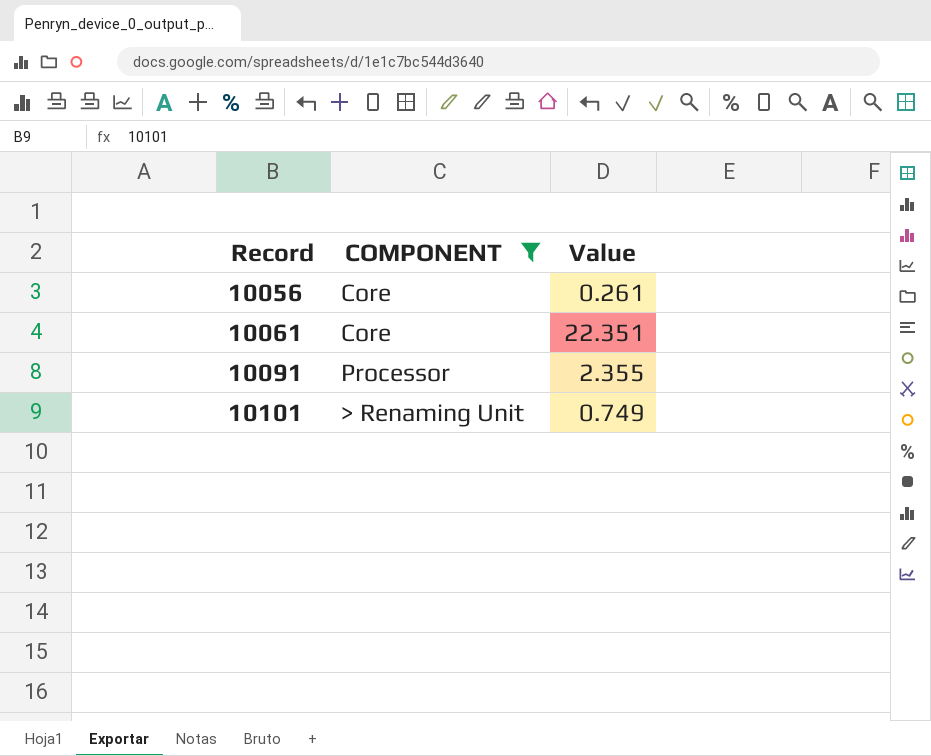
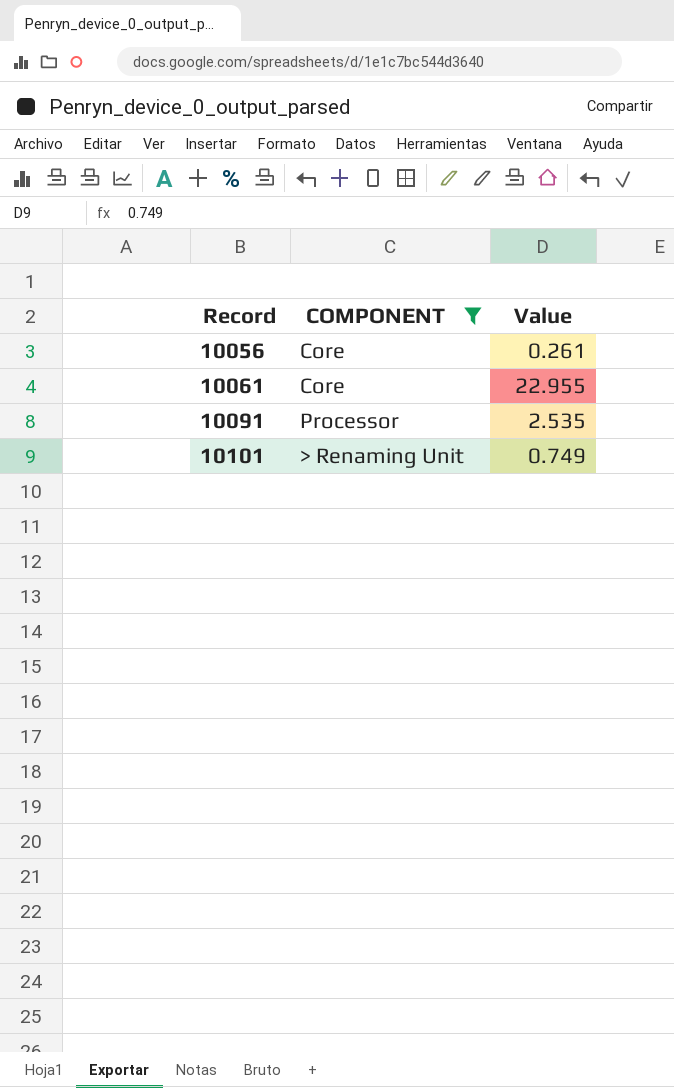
10061 | Value: 22.351 -> 22.955
10091 | Value: 2.355 -> 2.535

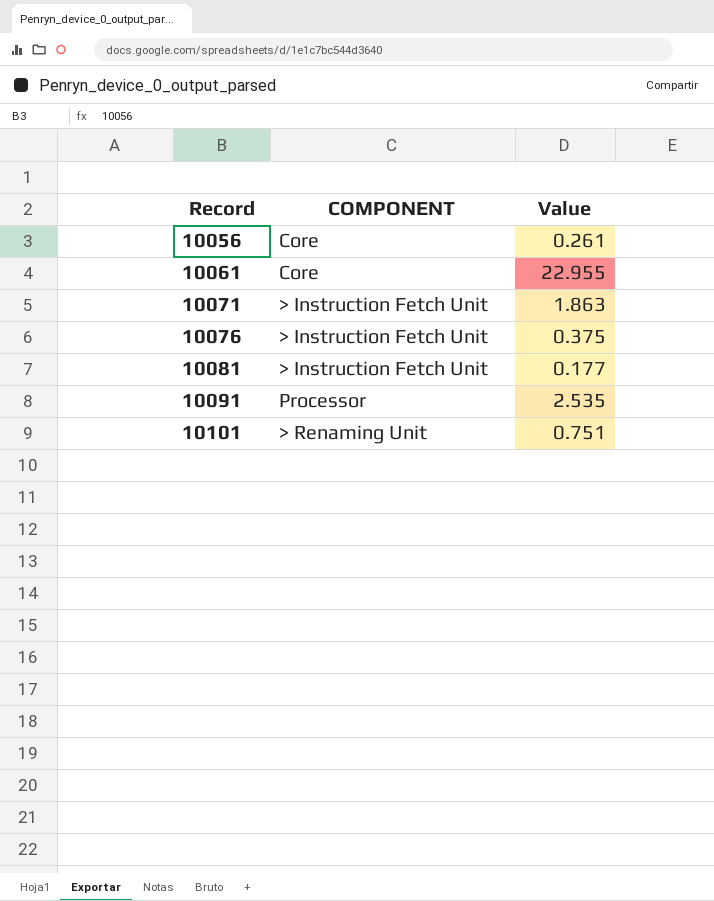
filter: COMPONENT != > Instruction Fetch Unit -> none
10101 | Value: 0.749 -> 0.751

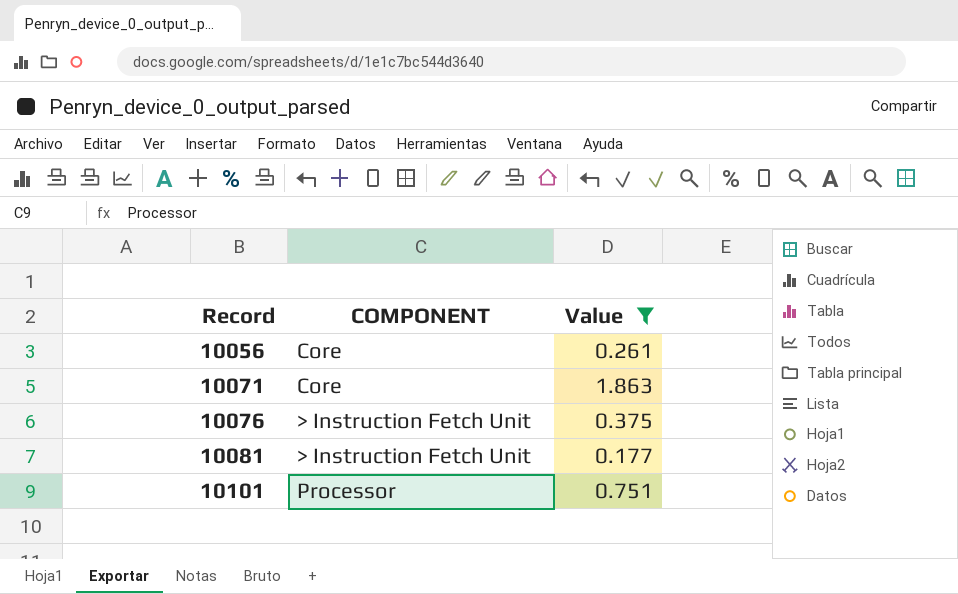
filter: none -> Value <= 1.863
10071 | COMPONENT: > Instruction Fetch Unit -> Core
10101 | COMPONENT: > Renaming Unit -> Processor

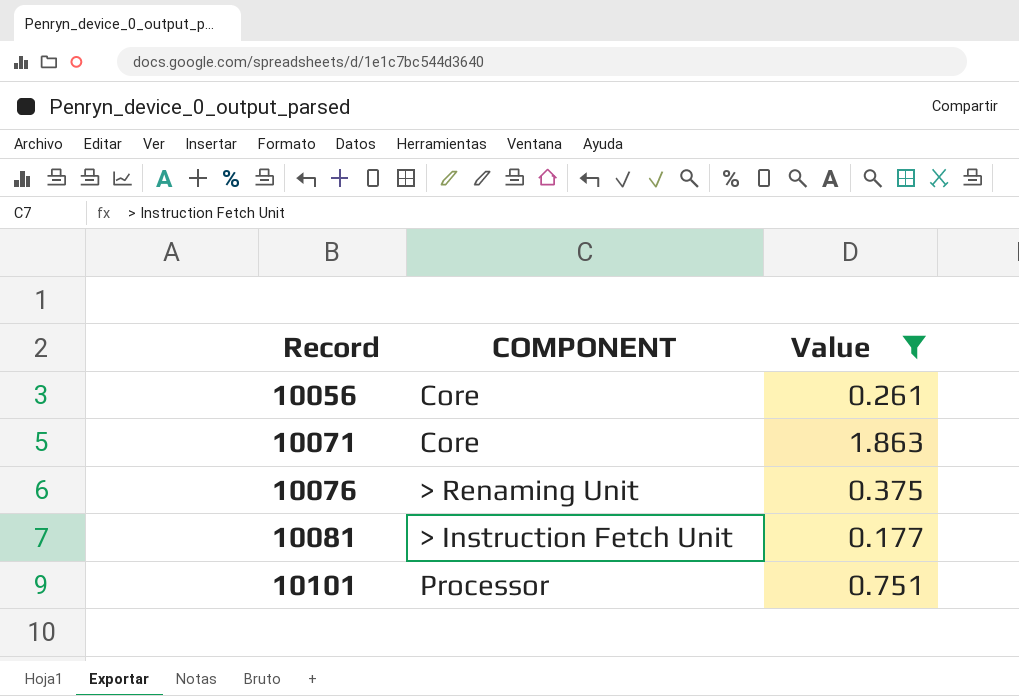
10076 | COMPONENT: > Instruction Fetch Unit -> > Renaming Unit

